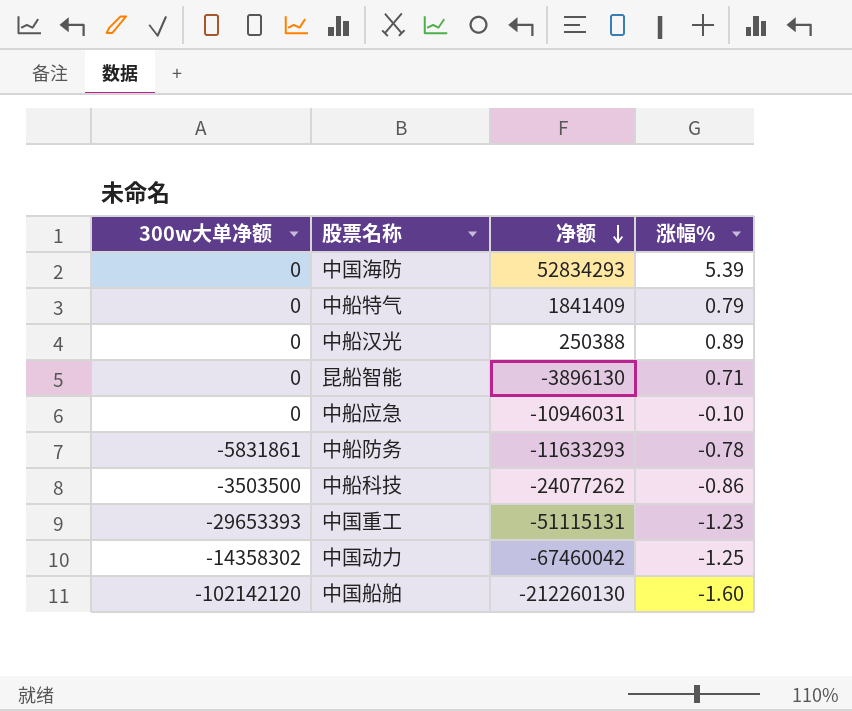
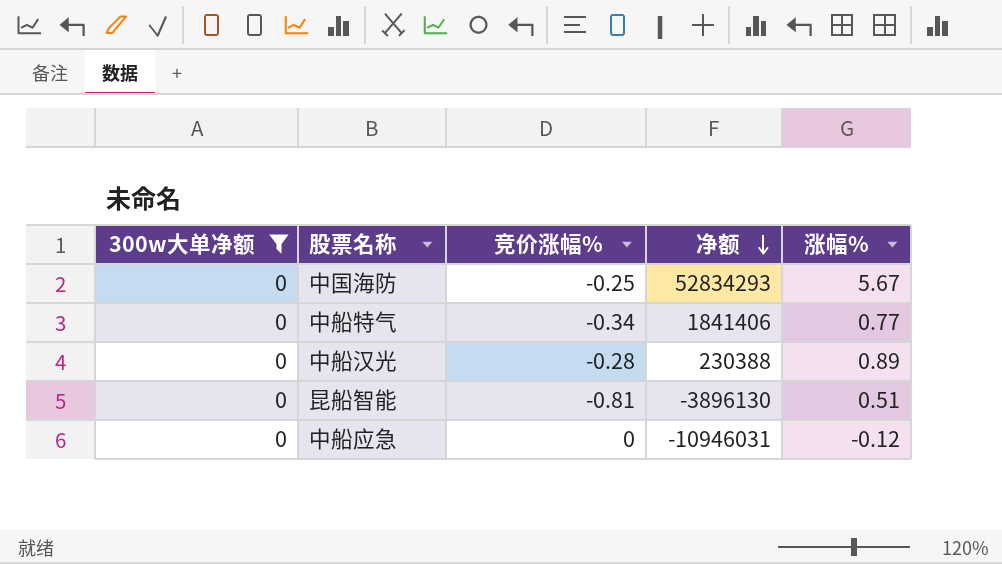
filter: none -> 300w大单净额 = 0
column 竞价涨幅% | position: none -> 3
中国海防 | 涨幅%: 5.39 -> 5.67
中船特气 | 净额: 1841409 -> 1841406
中船特气 | 涨幅%: 0.79 -> 0.77
中船汉光 | 净额: 250388 -> 230388
昆船智能 | 涨幅%: 0.71 -> 0.51
中船应急 | 涨幅%: -0.10 -> -0.12

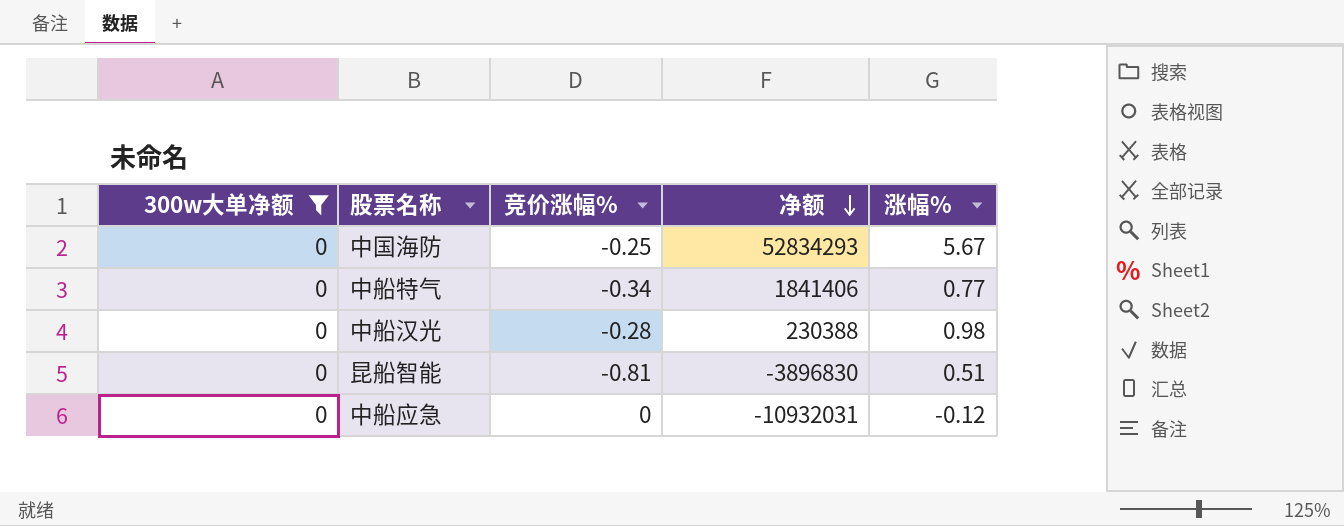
中船汉光 | 涨幅%: 0.89 -> 0.98
昆船智能 | 净额: -3896130 -> -3896830
中船应急 | 净额: -10946031 -> -10932031

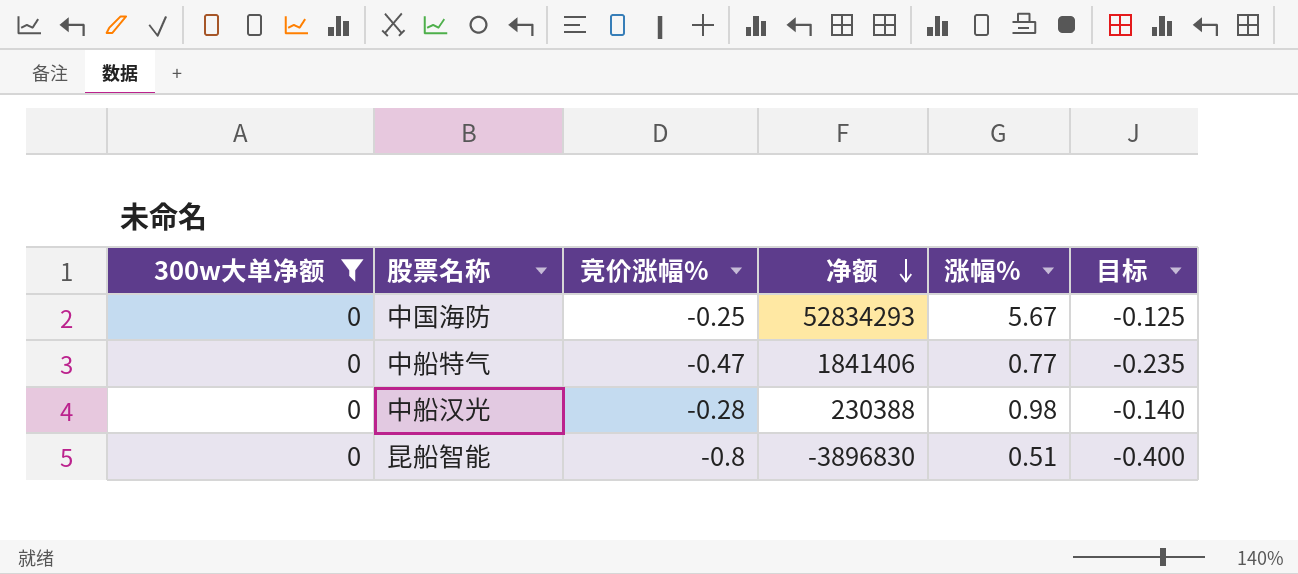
column 目标 | formula: none -> [竞价涨幅%] * 0.5
row 中船应急: 0 | 0 | -10932031 | -0.12 -> none
中船特气 | 竞价涨幅%: -0.34 -> -0.47
昆船智能 | 竞价涨幅%: -0.81 -> -0.8

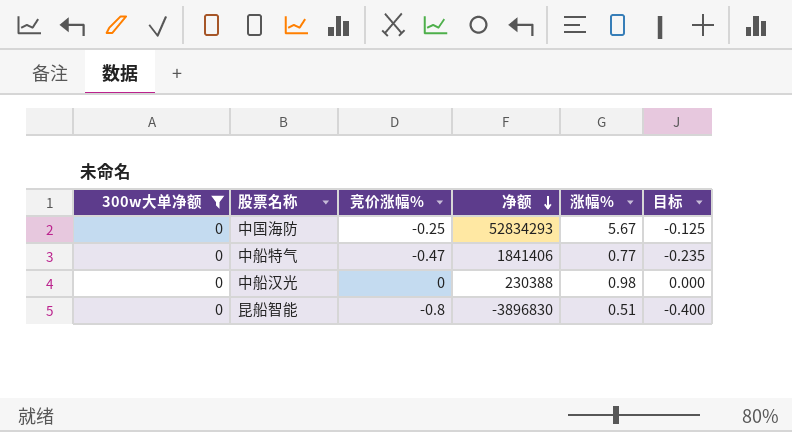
中船汉光 | 竞价涨幅%: -0.28 -> 0
中船汉光 | 目标: -0.140 -> 0.000

